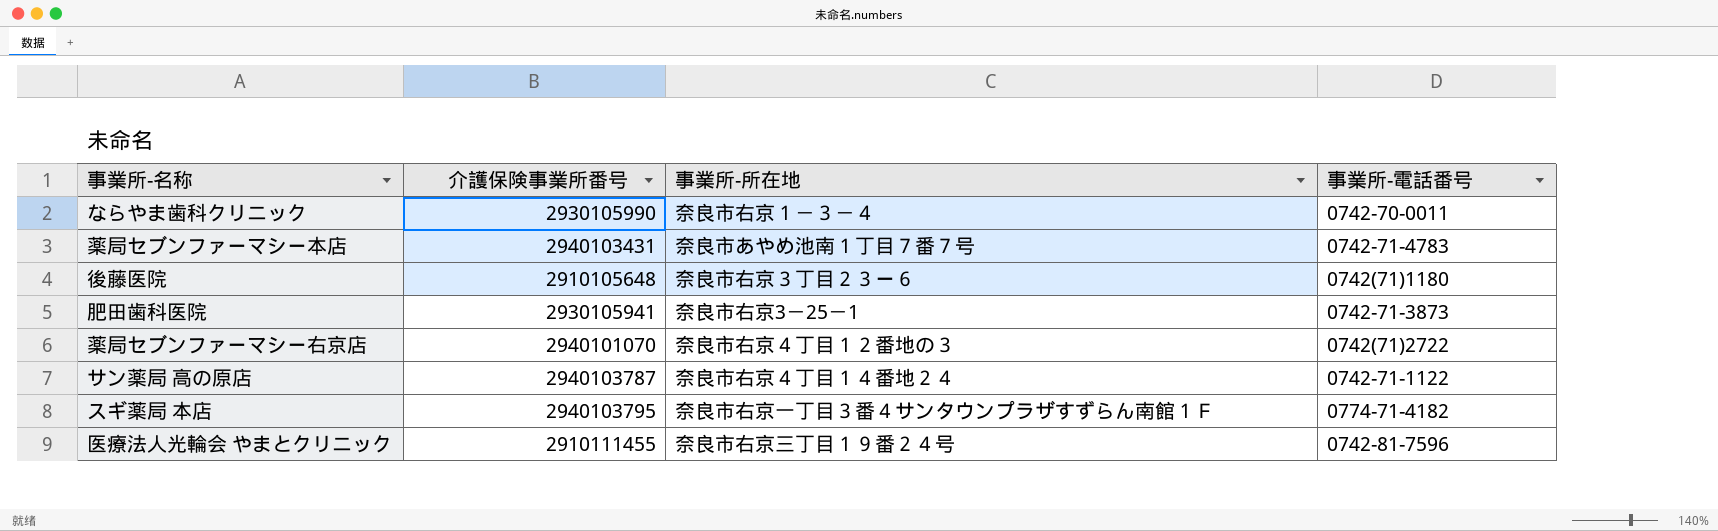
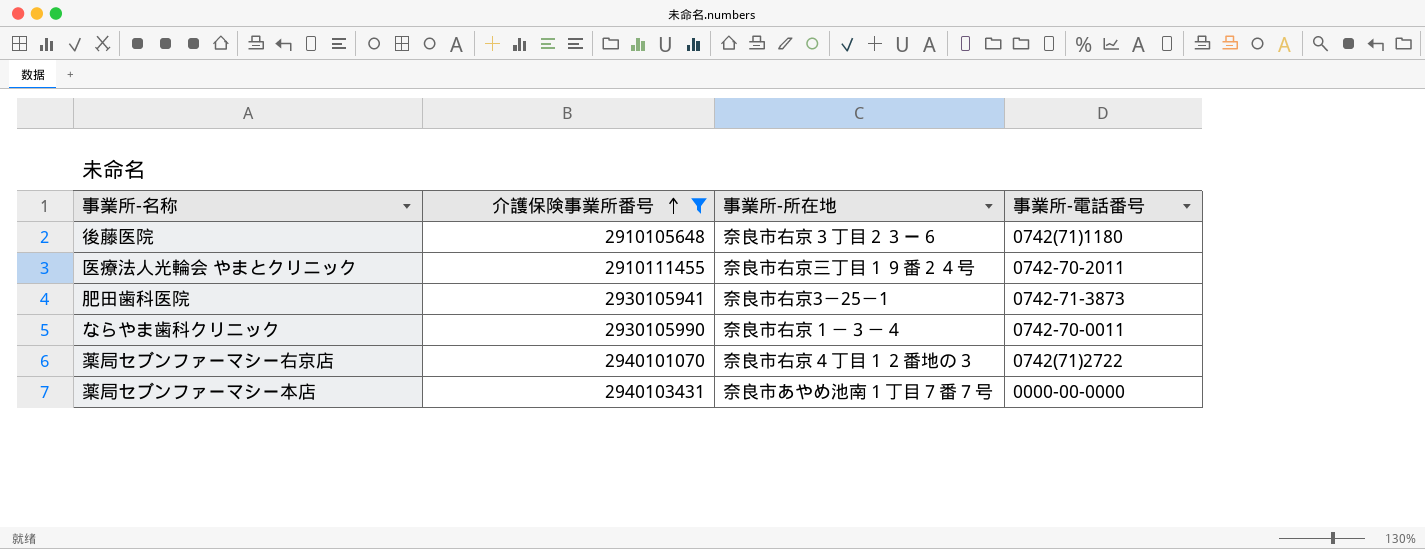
filter: none -> 介護保険事業所番号 <= 2940103431
row order: none -> 介護保険事業所番号 ascending
医療法人光輪会 やまとクリニック | 事業所-電話番号: 0742-81-7596 -> 0742-70-2011
薬局セブンファーマシー本店 | 事業所-電話番号: 0742-71-4783 -> 0000-00-0000

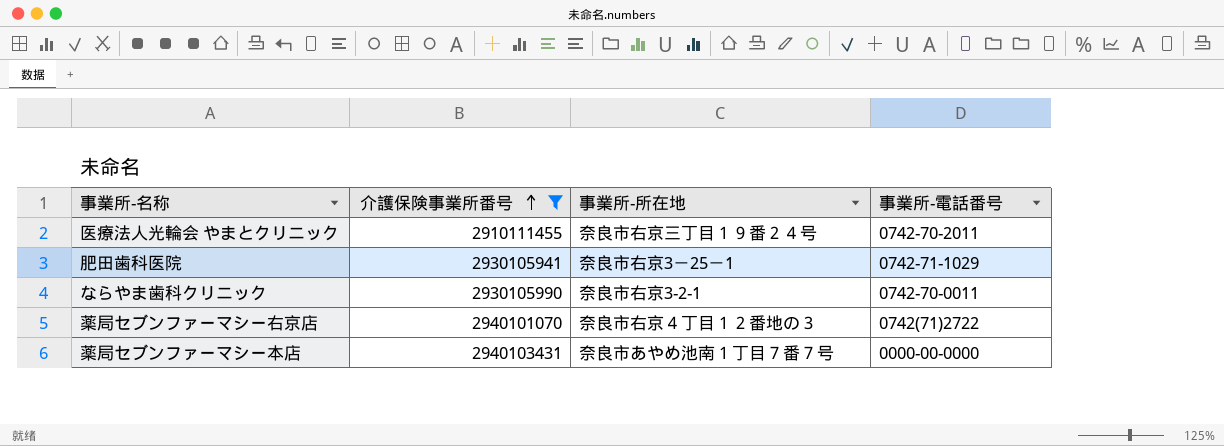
row 後藤医院: 2910105648 | 奈良市右京３丁目２３ー６ | 0742(71)1180 -> none
肥田歯科医院 | 事業所-電話番号: 0742-71-3873 -> 0742-71-1029
ならやま歯科クリニック | 事業所-所在地: 奈良市右京１－３－４ -> 奈良市右京3-2-1

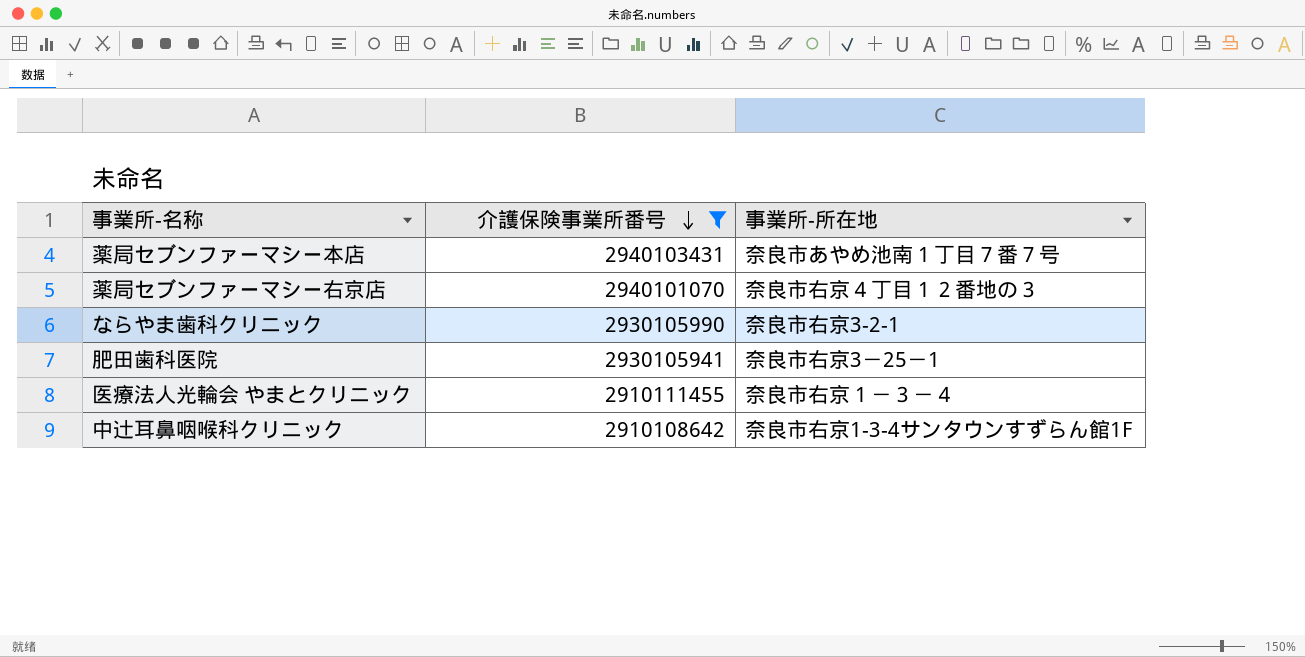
row order: 介護保険事業所番号 ascending -> 介護保険事業所番号 descending
column 事業所-電話番号 | position: 4 -> none
医療法人光輪会 やまとクリニック | 事業所-所在地: 奈良市右京三丁目１９番２４号 -> 奈良市右京１－３－４
row 中辻耳鼻咽喉科クリニック: none -> 2910108642 | 奈良市右京1-3-4サンタウンすずらん館1F

